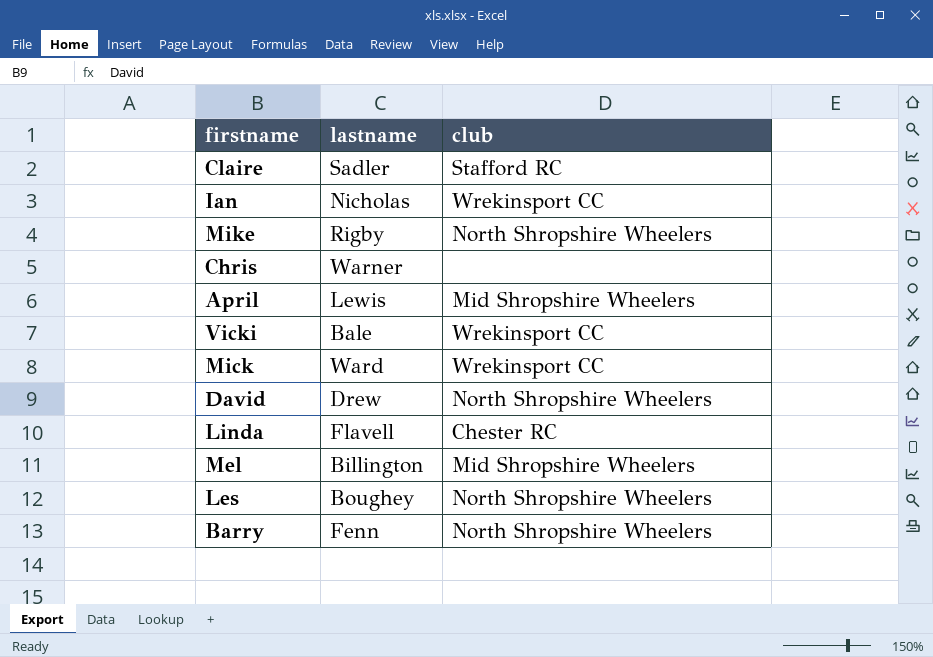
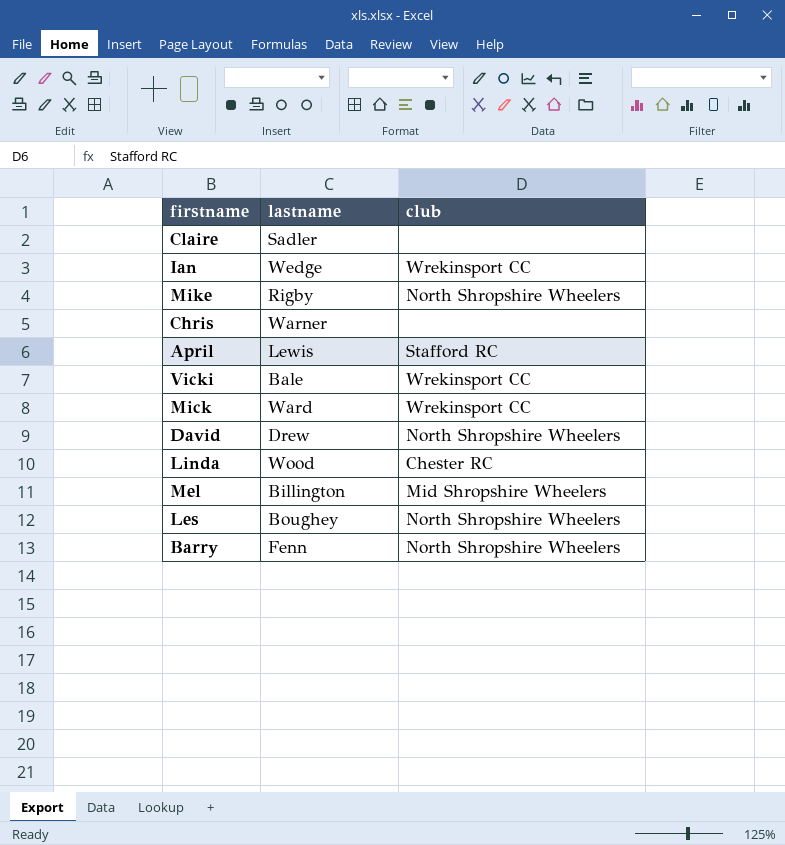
Claire | club: Stafford RC -> none
Ian | lastname: Nicholas -> Wedge
April | club: Mid Shropshire Wheelers -> Stafford RC
Linda | lastname: Flavell -> Wood

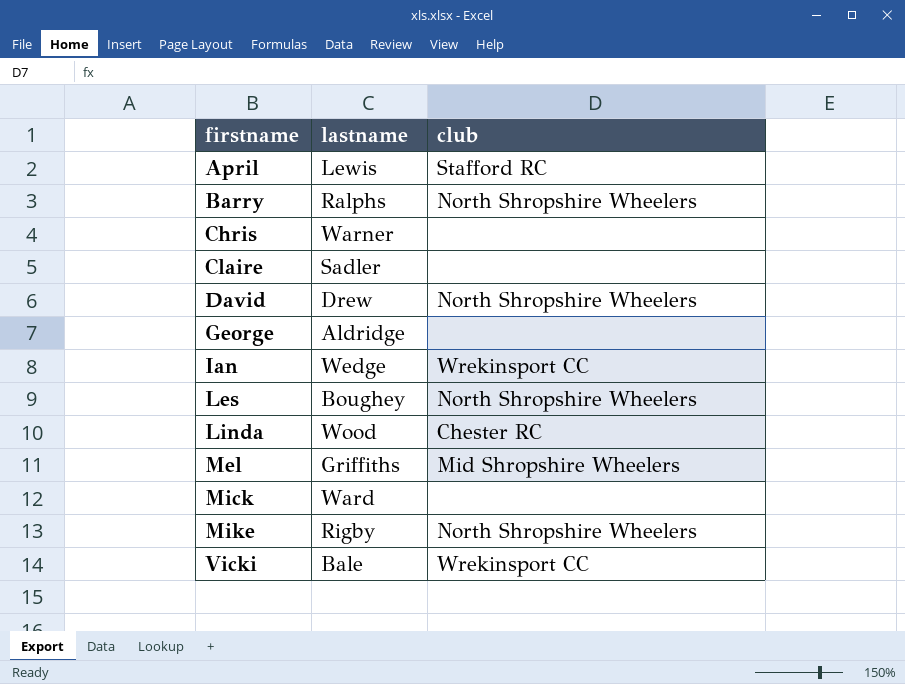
row order: none -> firstname ascending
Barry | lastname: Fenn -> Ralphs
row George: none -> Aldridge | none
Mel | lastname: Billington -> Griffiths
Mick | club: Wrekinsport CC -> none

